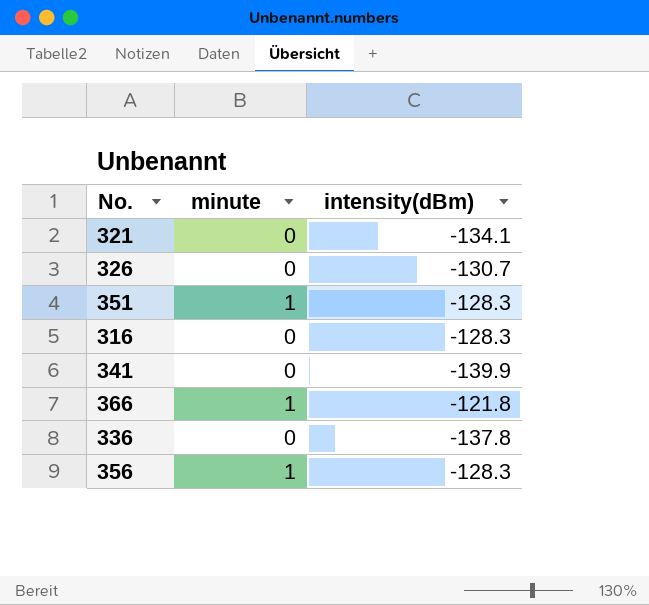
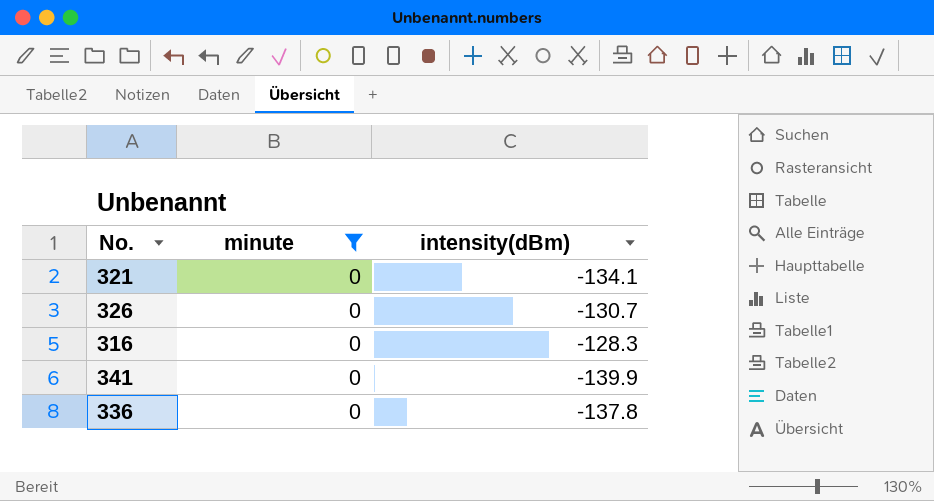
filter: none -> minute = 0

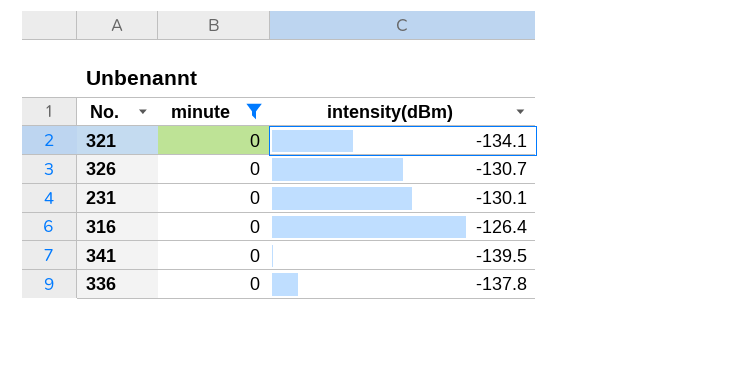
row 231: none -> 0 | -130.1
316 | intensity(dBm): -128.3 -> -126.4
341 | intensity(dBm): -139.9 -> -139.5

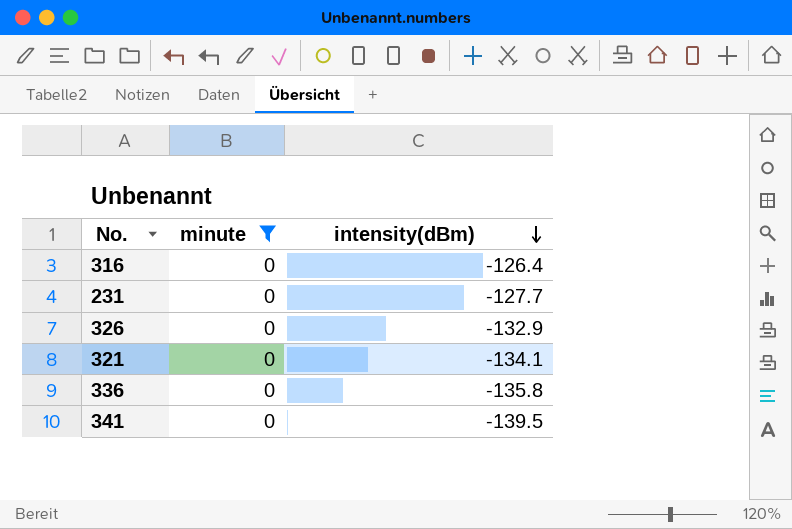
row order: none -> intensity(dBm) descending
231 | intensity(dBm): -130.1 -> -127.7
326 | intensity(dBm): -130.7 -> -132.9
336 | intensity(dBm): -137.8 -> -135.8

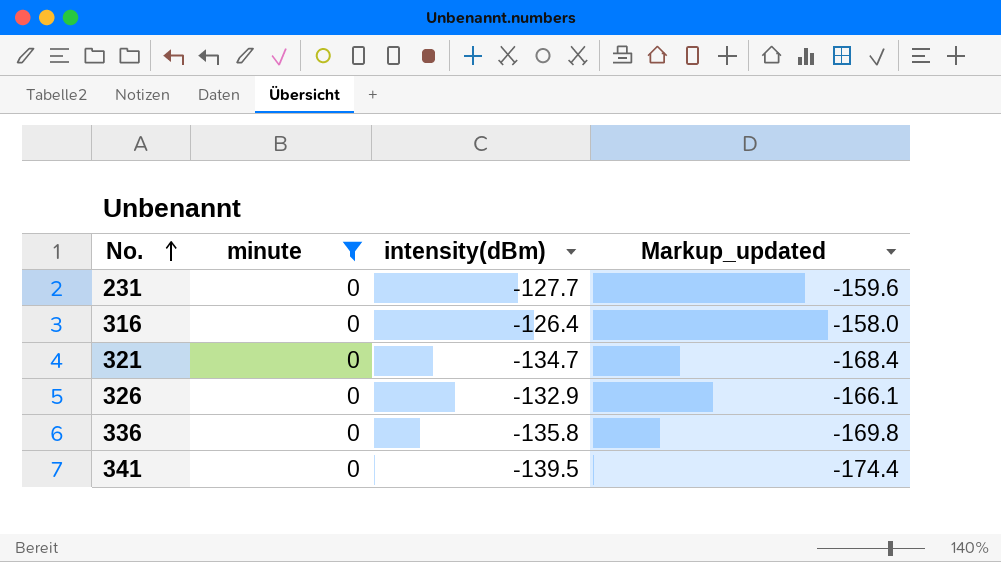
row order: intensity(dBm) descending -> No. ascending
column Markup_updated | formula: none -> [intensity(dBm)] * 1.25
321 | intensity(dBm): -134.1 -> -134.7

